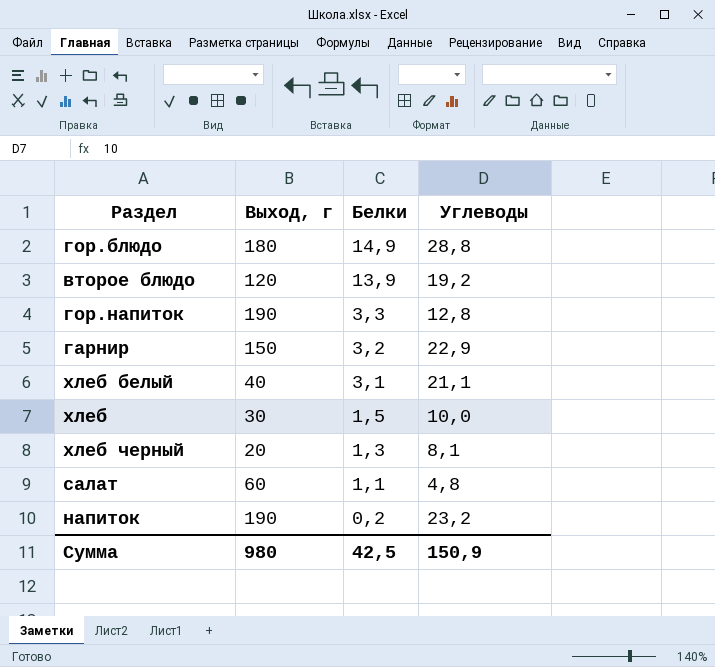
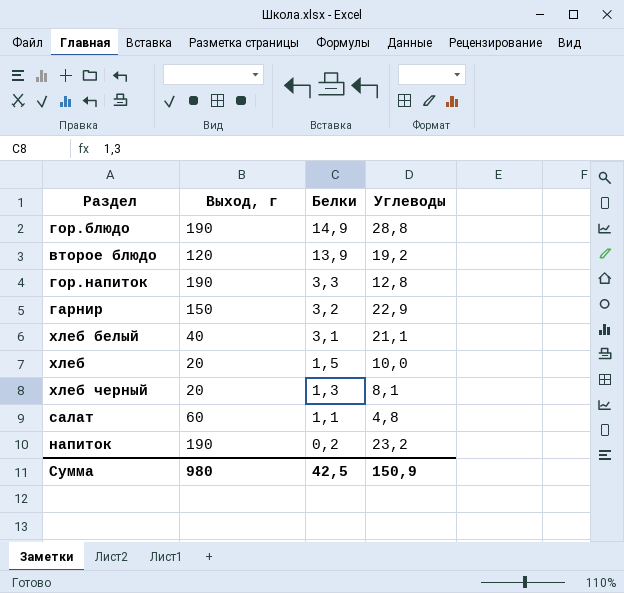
гор.блюдо | Выход, г: 180 -> 190
хлеб | Выход, г: 30 -> 20

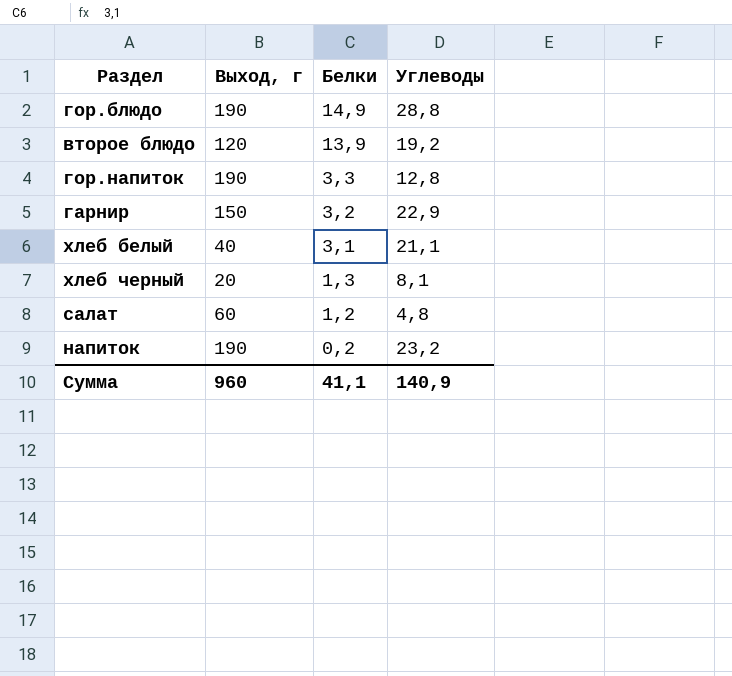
row хлеб: 20 | 1,5 | 10,0 -> none
салат | Белки: 1,1 -> 1,2
Сумма | Выход, г: 980 -> 960
Сумма | Белки: 42,5 -> 41,1
Сумма | Углеводы: 150,9 -> 140,9

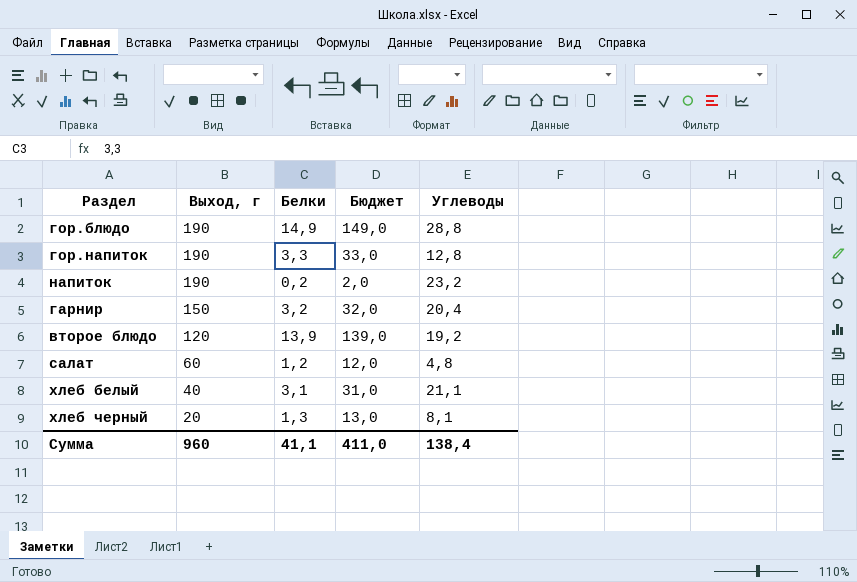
row order: Белки descending -> Выход, г descending
column Бюджет | formula: none -> [Белки] * 10
гарнир | Углеводы: 22,9 -> 20,4
Сумма | Углеводы: 140,9 -> 138,4

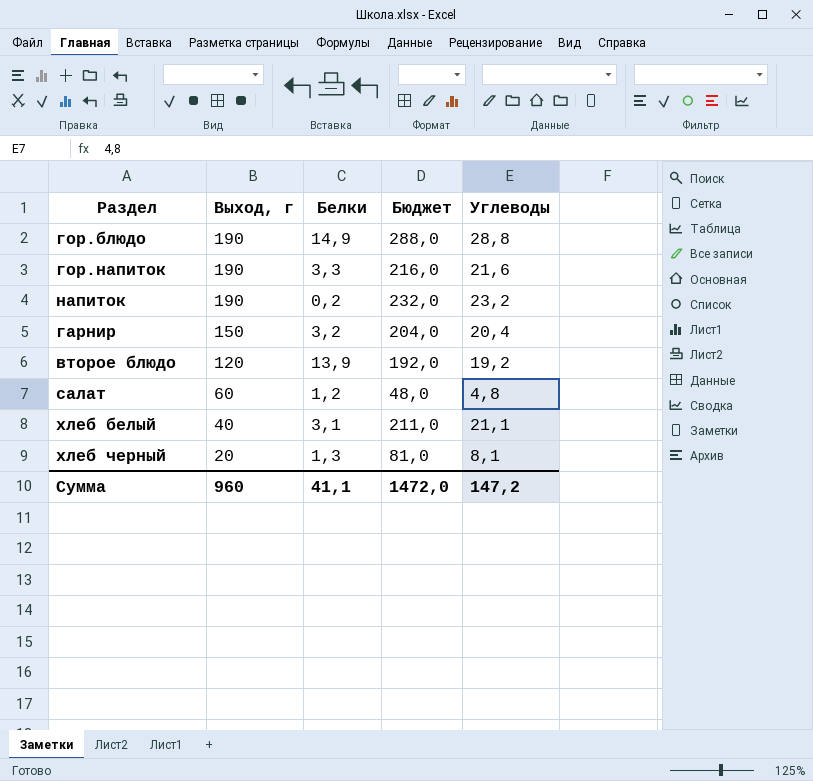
column Бюджет | formula: [Белки] * 10 -> [Углеводы] * 10
гор.напиток | Углеводы: 12,8 -> 21,6
Сумма | Бюджет: 411,0 -> 1472,0
Сумма | Углеводы: 138,4 -> 147,2

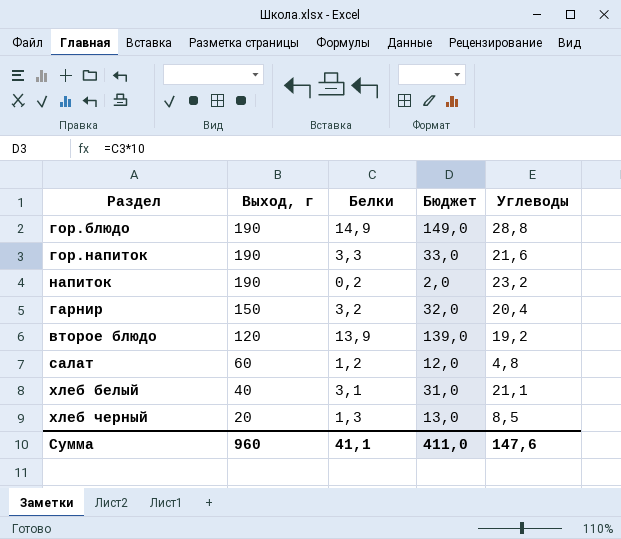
column Бюджет | formula: [Углеводы] * 10 -> [Белки] * 10
хлеб черный | Углеводы: 8,1 -> 8,5
Сумма | Бюджет: 1472,0 -> 411,0
Сумма | Углеводы: 147,2 -> 147,6

